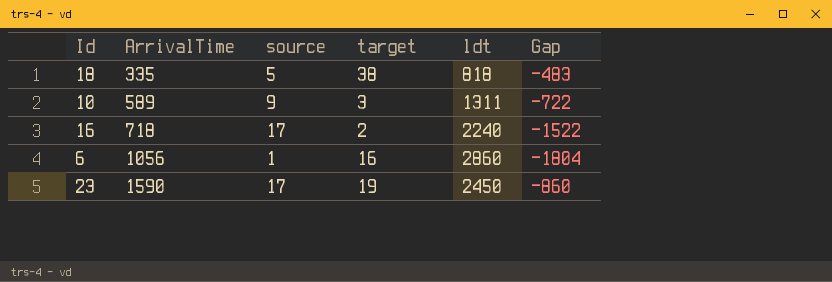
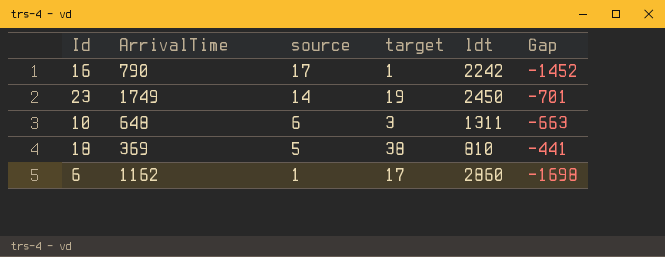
row order: ArrivalTime ascending -> source descending
16 | ArrivalTime: 718 -> 790
16 | target: 2 -> 1
16 | ldt: 2240 -> 2242
16 | Gap: -1522 -> -1452
23 | ArrivalTime: 1590 -> 1749
23 | source: 17 -> 14
23 | Gap: -860 -> -701
10 | ArrivalTime: 589 -> 648
10 | source: 9 -> 6
10 | Gap: -722 -> -663
18 | ArrivalTime: 335 -> 369
18 | ldt: 818 -> 810
18 | Gap: -483 -> -441
6 | ArrivalTime: 1056 -> 1162
6 | target: 16 -> 17
6 | Gap: -1804 -> -1698

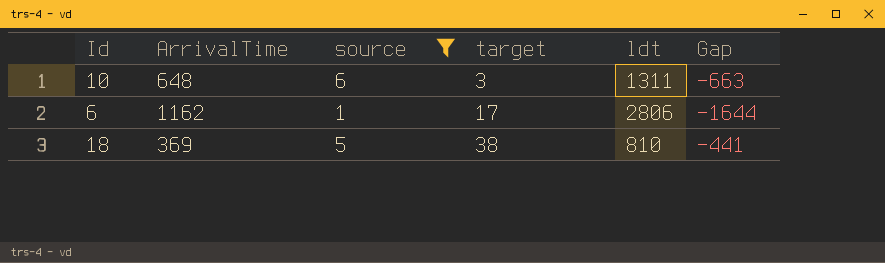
filter: none -> source <= 6
row order: source descending -> target ascending
6 | ldt: 2860 -> 2806
6 | Gap: -1698 -> -1644

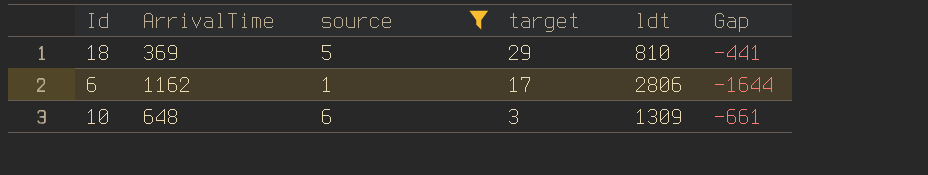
row order: target ascending -> target descending
18 | target: 38 -> 29
10 | ldt: 1311 -> 1309
10 | Gap: -663 -> -661

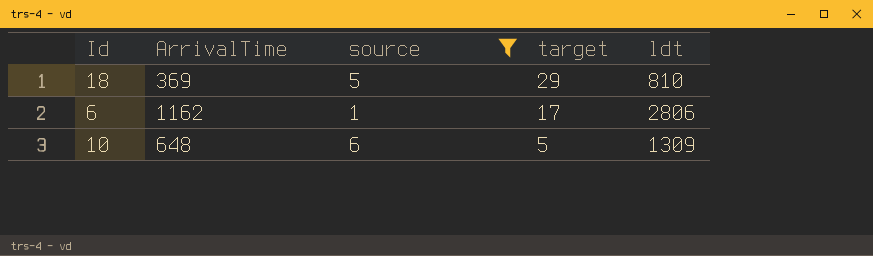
column Gap | formula: [ArrivalTime] - [ldt] -> none
10 | target: 3 -> 5

